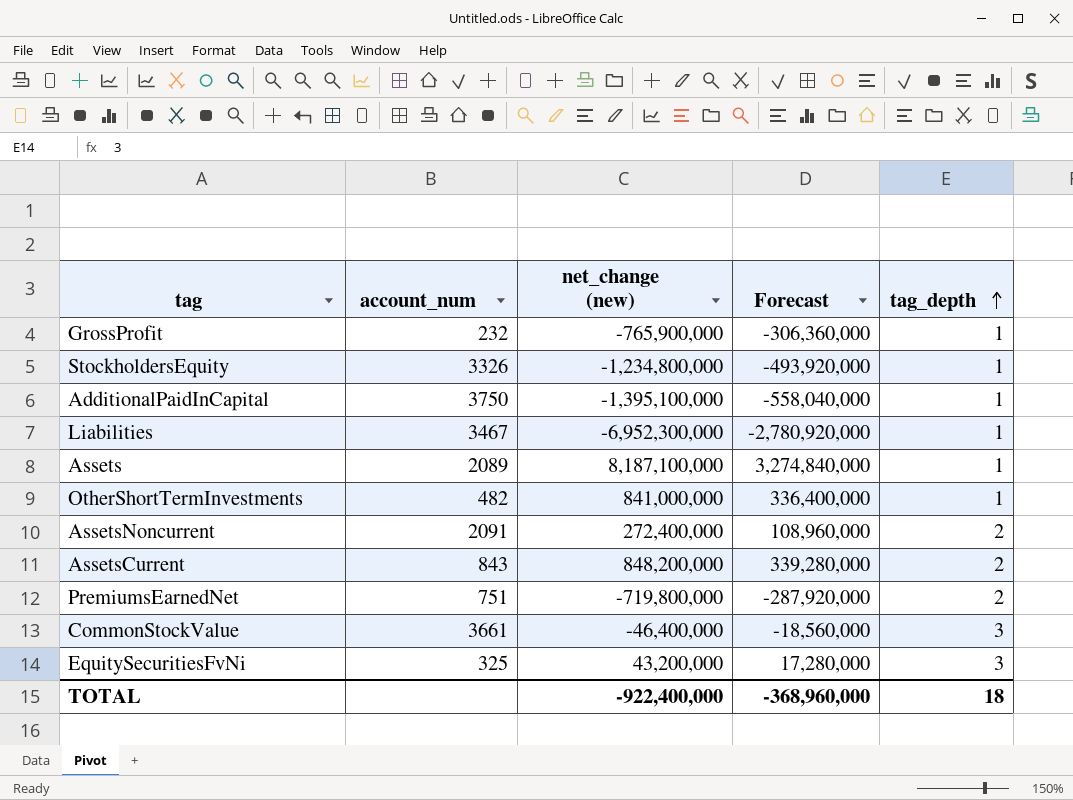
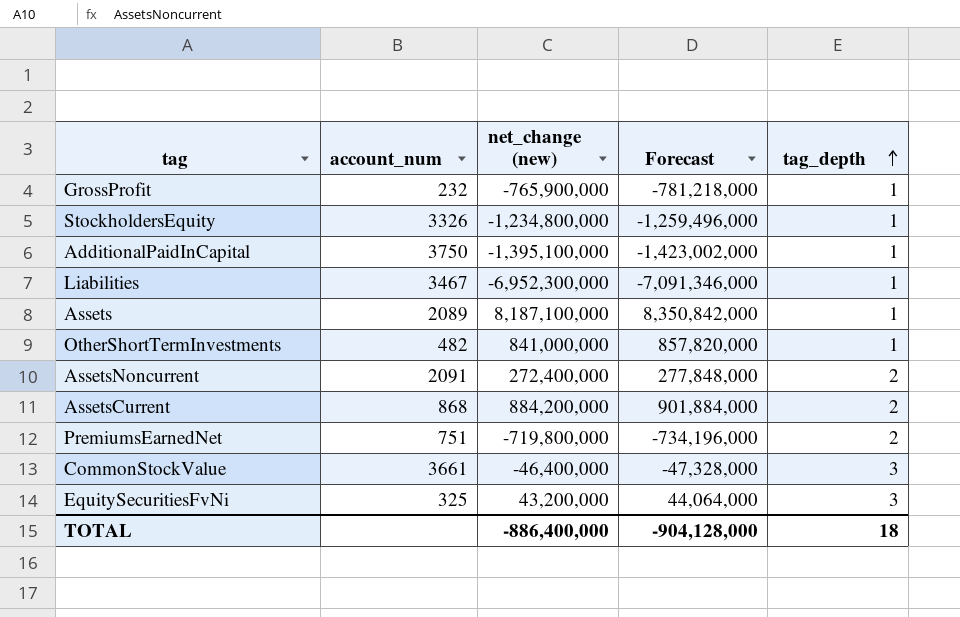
column Forecast | formula: [net_change (new)] * 0.4 -> [net_change (new)] * 1.02
AssetsCurrent | account_num: 843 -> 868
AssetsCurrent | net_change (new): 848,200,000 -> 884,200,000
TOTAL | net_change (new): -922,400,000 -> -886,400,000
TOTAL | Forecast: -368,960,000 -> -904,128,000

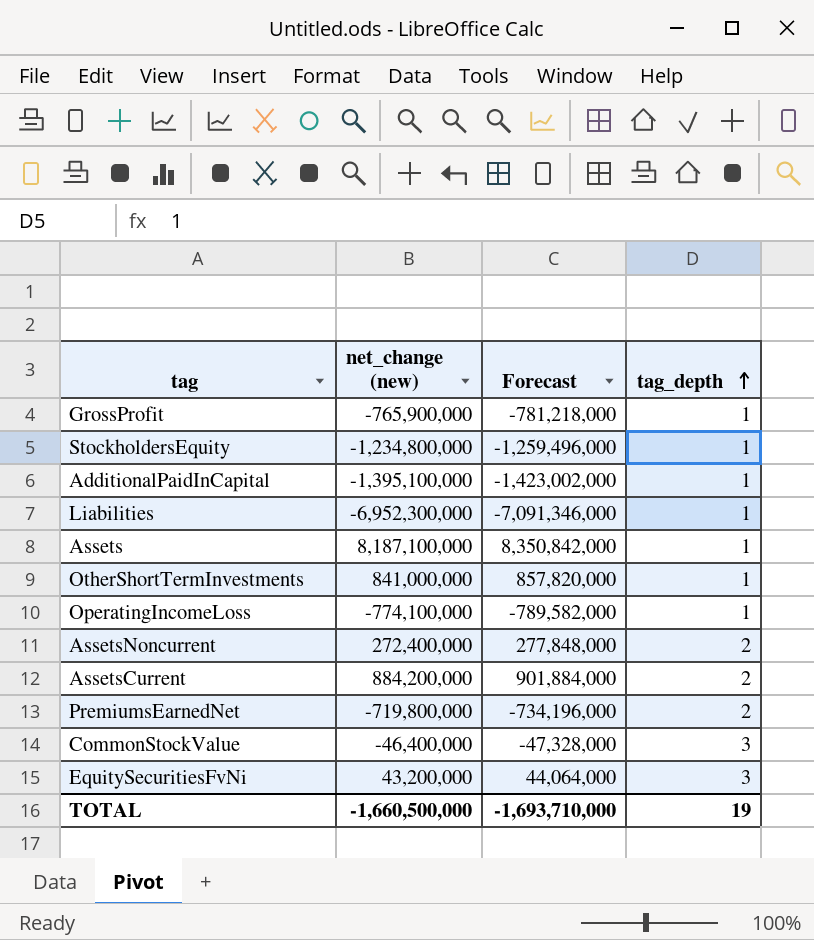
column account_num | position: 2 -> none
row OperatingIncomeLoss: none -> -774,100,000 | -789,582,000 | 1
TOTAL | net_change (new): -886,400,000 -> -1,660,500,000
TOTAL | Forecast: -904,128,000 -> -1,693,710,000
TOTAL | tag_depth: 18 -> 19

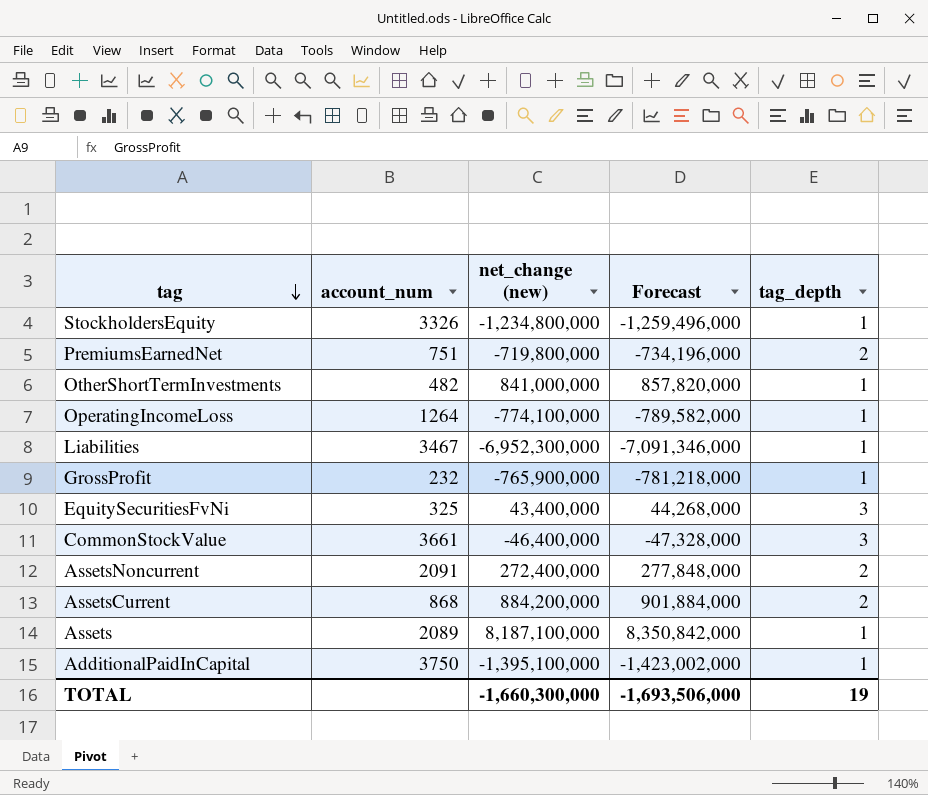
row order: tag_depth ascending -> tag descending
column account_num | position: none -> 2
EquitySecuritiesFvNi | net_change (new): 43,200,000 -> 43,400,000
EquitySecuritiesFvNi | Forecast: 44,064,000 -> 44,268,000
TOTAL | net_change (new): -1,660,500,000 -> -1,660,300,000
TOTAL | Forecast: -1,693,710,000 -> -1,693,506,000

